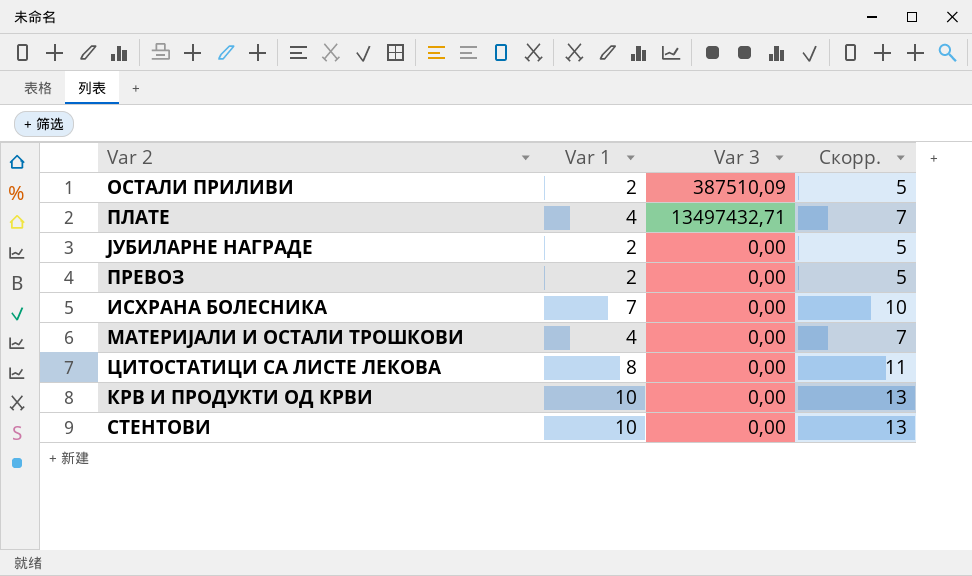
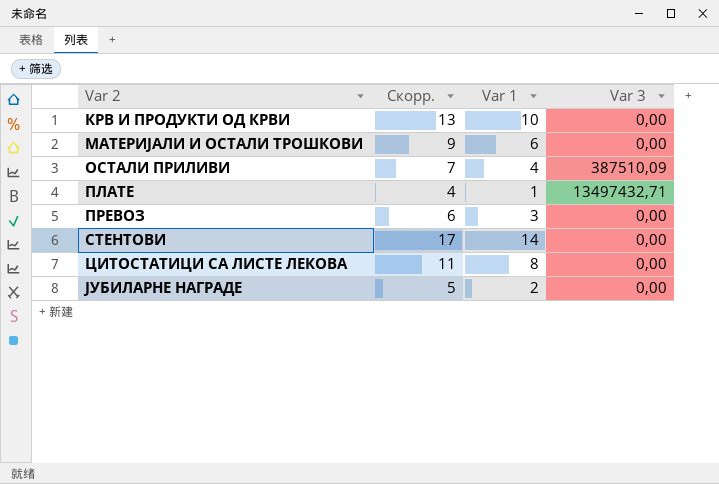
row order: none -> Var 2 ascending
column Скорр. | position: 4 -> 2
row ИСХРАНА БОЛЕСНИКА: 7 | 0,00 | 10 -> none
МАТЕРИЈАЛИ И ОСТАЛИ ТРОШКОВИ | Скорр.: 7 -> 9
МАТЕРИЈАЛИ И ОСТАЛИ ТРОШКОВИ | Var 1: 4 -> 6
ОСТАЛИ ПРИЛИВИ | Скорр.: 5 -> 7
ОСТАЛИ ПРИЛИВИ | Var 1: 2 -> 4
ПЛАТЕ | Скорр.: 7 -> 4
ПЛАТЕ | Var 1: 4 -> 1
ПРЕВОЗ | Скорр.: 5 -> 6
ПРЕВОЗ | Var 1: 2 -> 3
СТЕНТОВИ | Скорр.: 13 -> 17
СТЕНТОВИ | Var 1: 10 -> 14

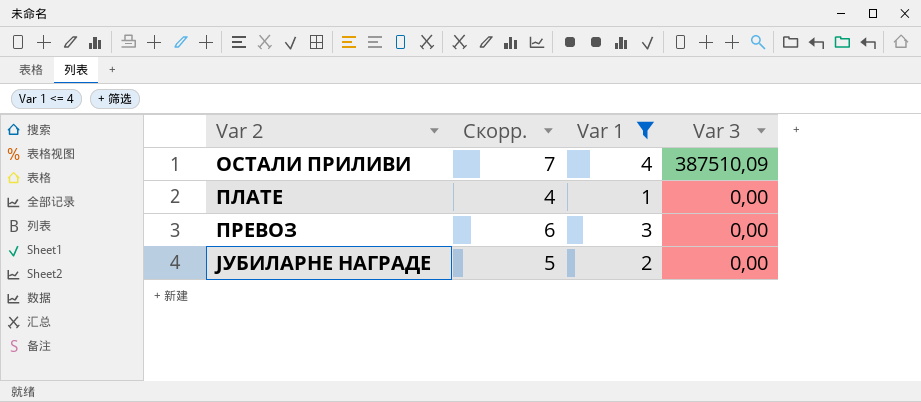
filter: none -> Var 1 <= 4
ПЛАТЕ | Var 3: 13497432,71 -> 0,00

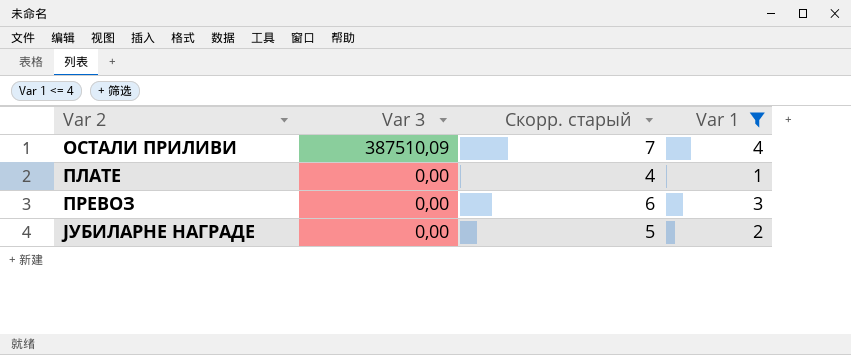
column Var 3 | position: 4 -> 2
column name: Скорр. -> Скорр. старый

